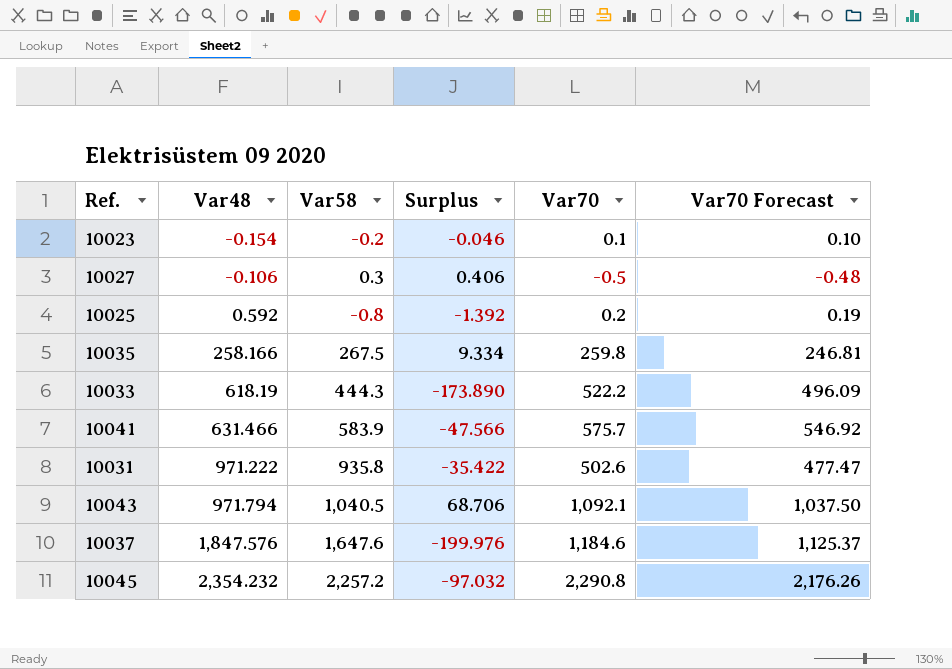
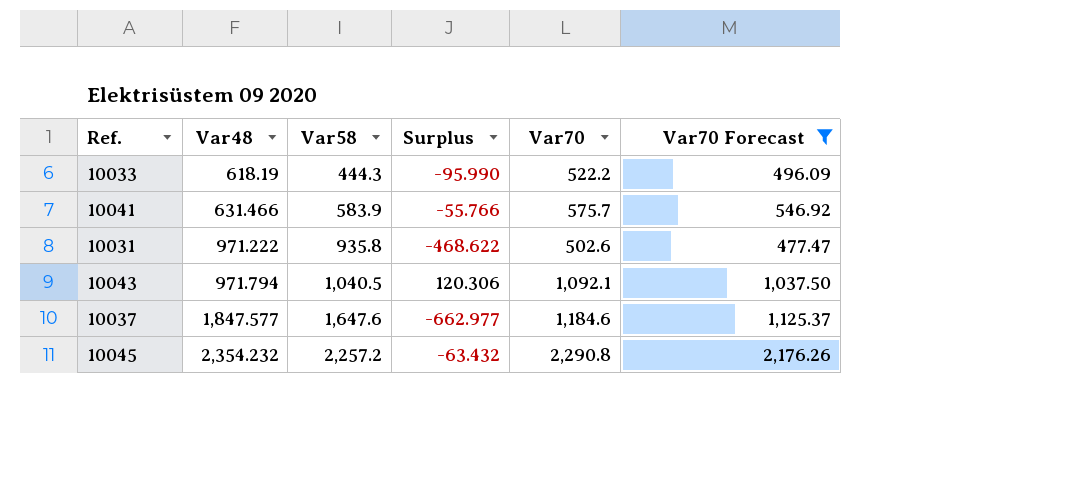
filter: none -> Var70 Forecast >= 477.47
column Surplus | formula: [Var58] - [Var48] -> [Var70] - [Var48]
10037 | Var48: 1,847.576 -> 1,847.577

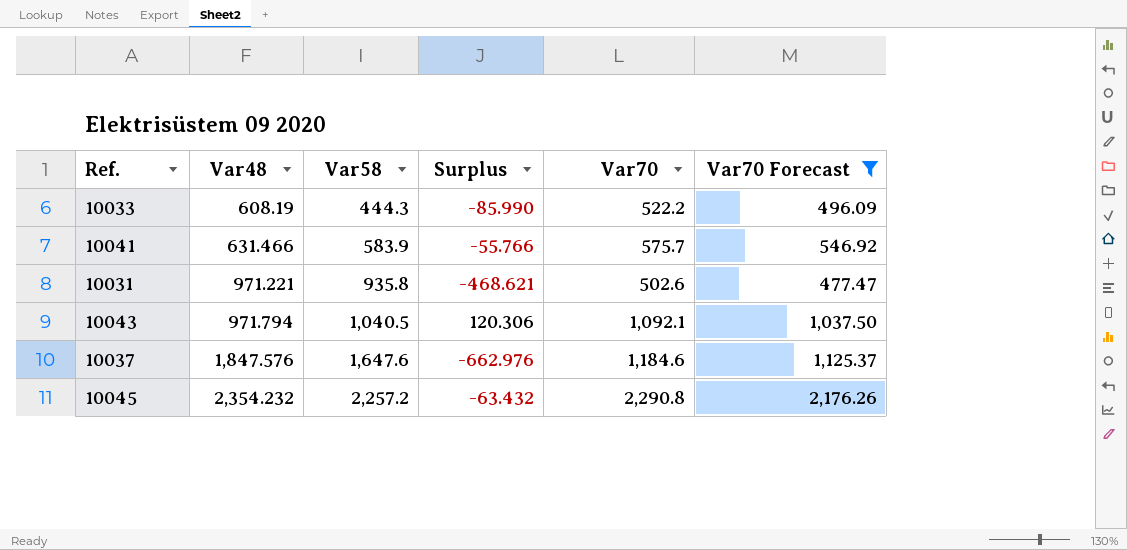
10033 | Var48: 618.19 -> 608.19
10033 | Surplus: -95.990 -> -85.990
10031 | Var48: 971.222 -> 971.221
10031 | Surplus: -468.622 -> -468.621
10037 | Var48: 1,847.577 -> 1,847.576
10037 | Surplus: -662.977 -> -662.976

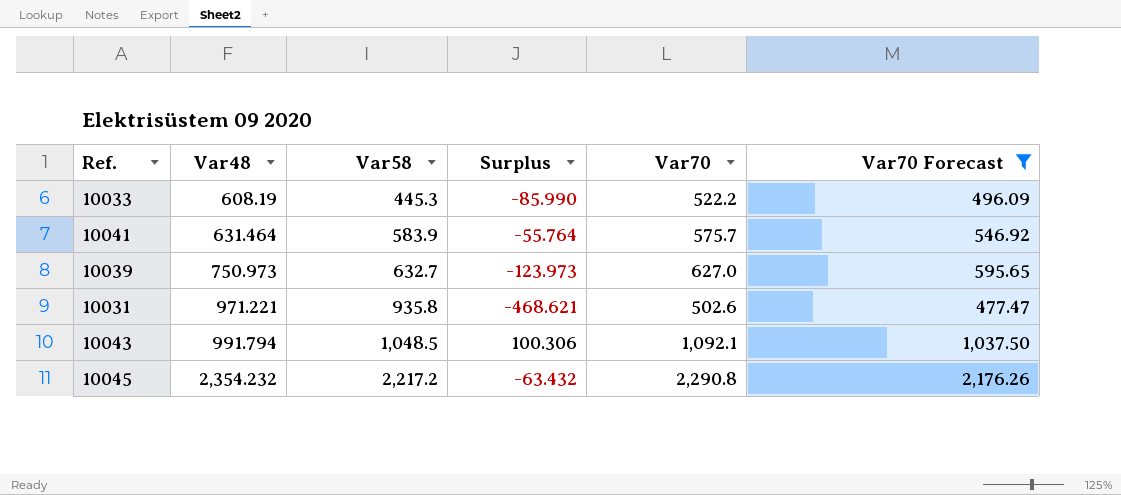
row 10037: 1,847.576 | 1,647.6 | -662.976 | 1,184.6 | 1,125.37 -> none
10033 | Var58: 444.3 -> 445.3
10041 | Var48: 631.466 -> 631.464
10041 | Surplus: -55.766 -> -55.764
row 10039: none -> 750.973 | 632.7 | -123.973 | 627.0 | 595.65
10043 | Var48: 971.794 -> 991.794
10043 | Var58: 1,040.5 -> 1,048.5
10043 | Surplus: 120.306 -> 100.306
10045 | Var58: 2,257.2 -> 2,217.2

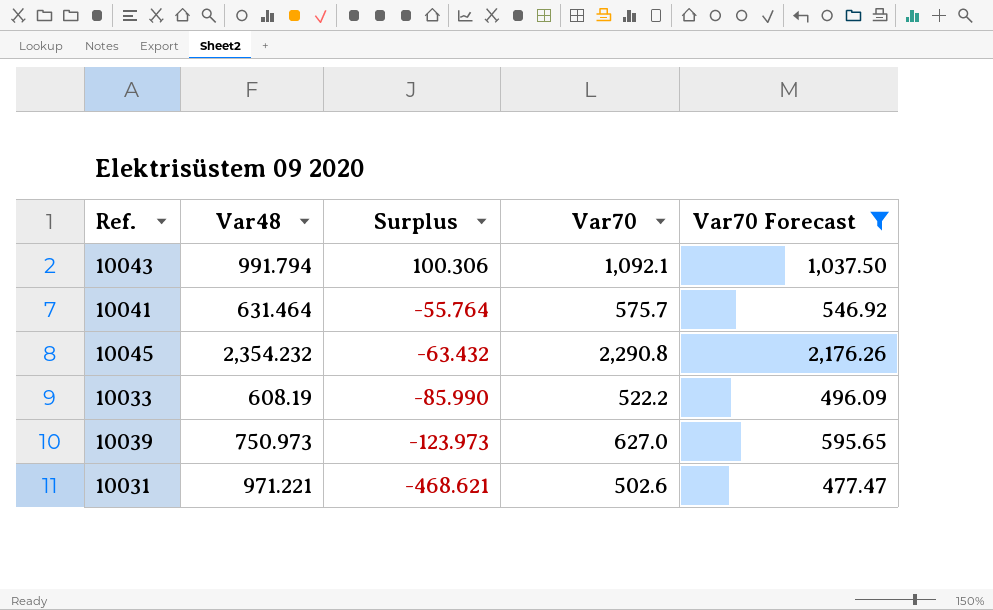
row order: Var48 ascending -> Surplus descending
column Var58 | position: 3 -> none

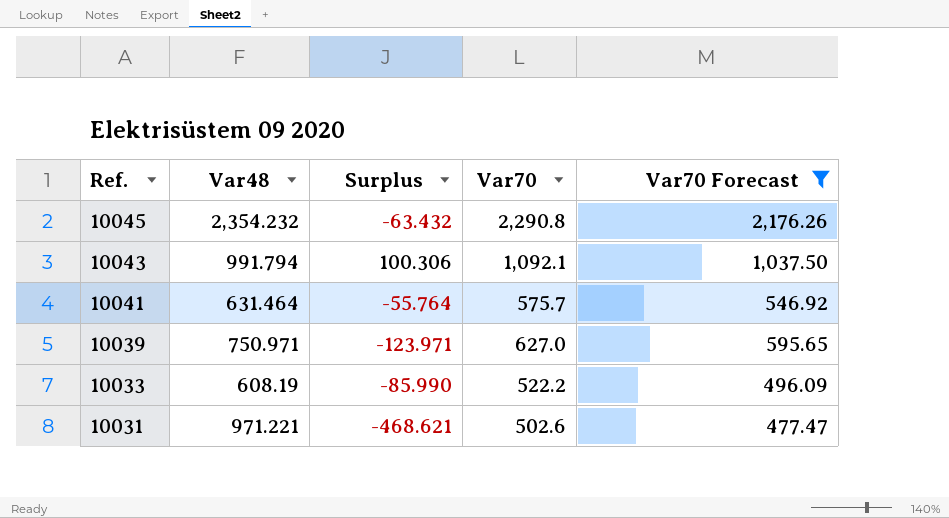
row order: Surplus descending -> Ref. descending
10039 | Var48: 750.973 -> 750.971
10039 | Surplus: -123.973 -> -123.971

